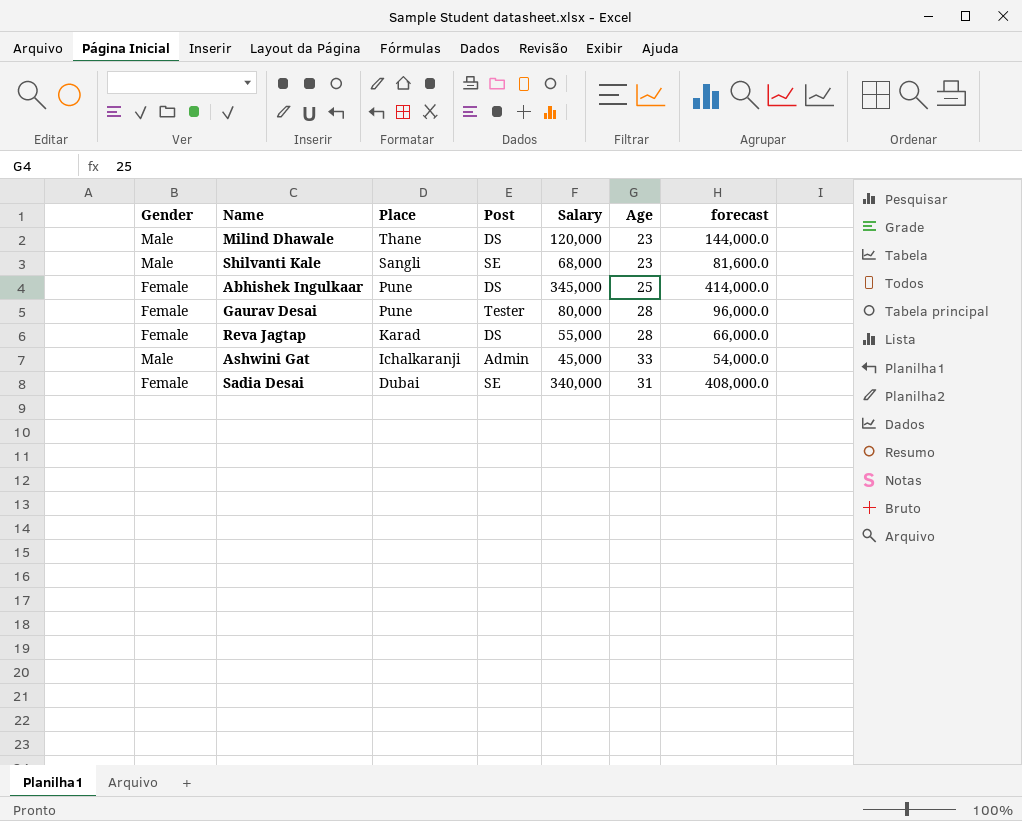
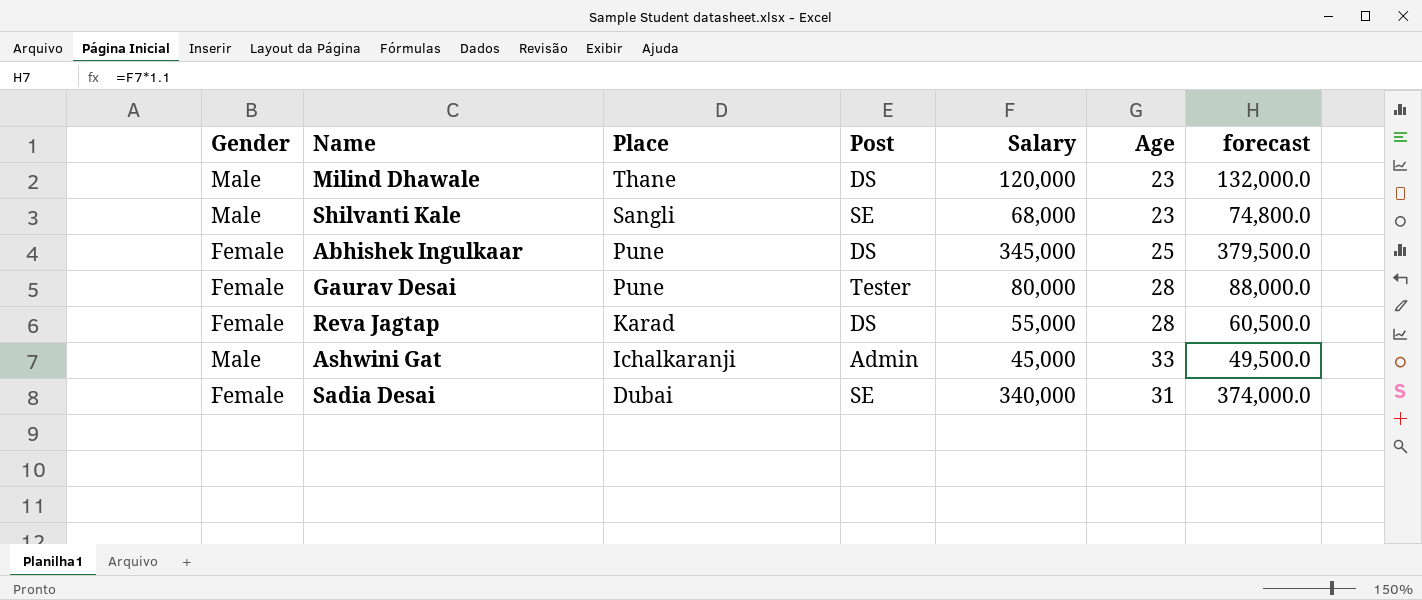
column forecast | formula: [Salary] * 1.2 -> [Salary] * 1.1

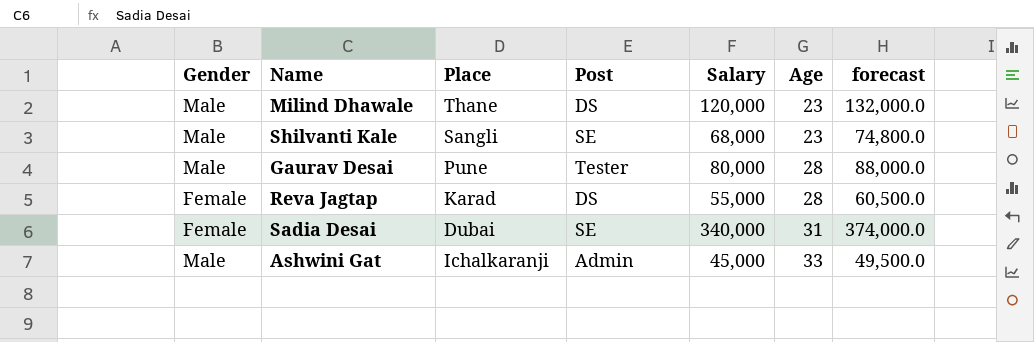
row order: Place descending -> Age ascending
row Abhishek Ingulkaar: Female | Pune | DS | 345,000 | 25 | 379,500.0 -> none
Gaurav Desai | Gender: Female -> Male

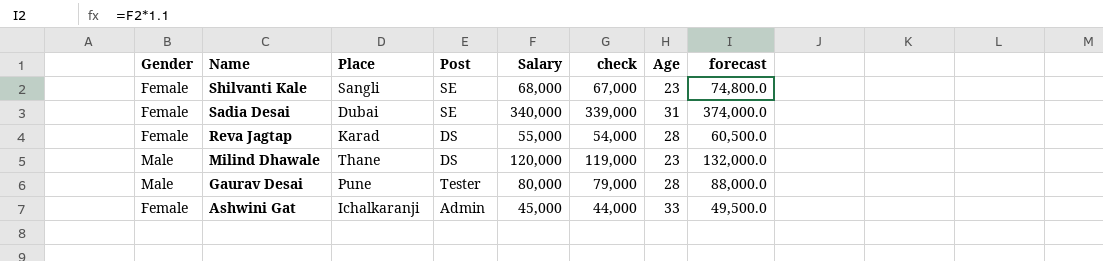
row order: Age ascending -> Name descending
column check | formula: none -> [Salary] - 1000
Shilvanti Kale | Gender: Male -> Female
Ashwini Gat | Gender: Male -> Female

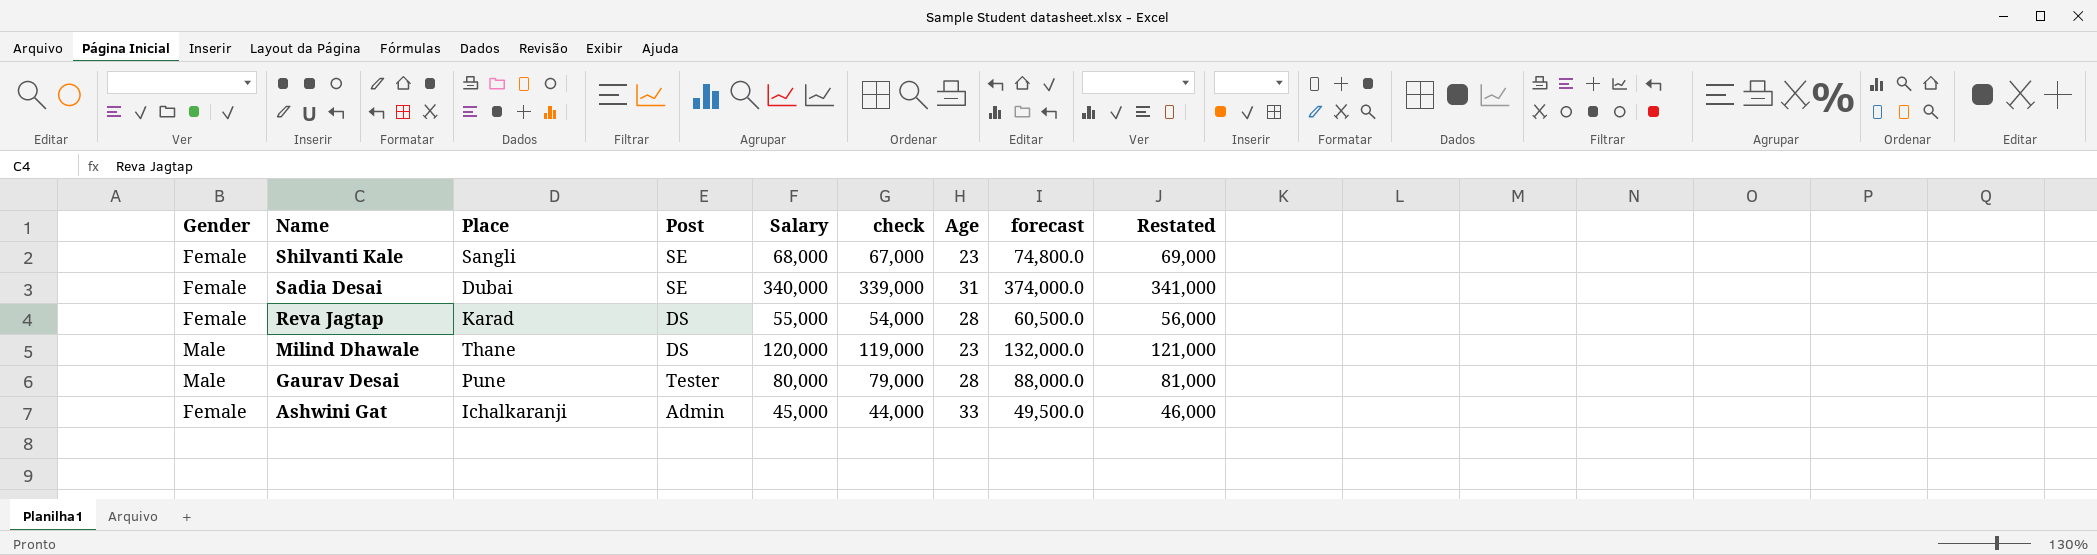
column Restated | formula: none -> [Salary] + 1000

